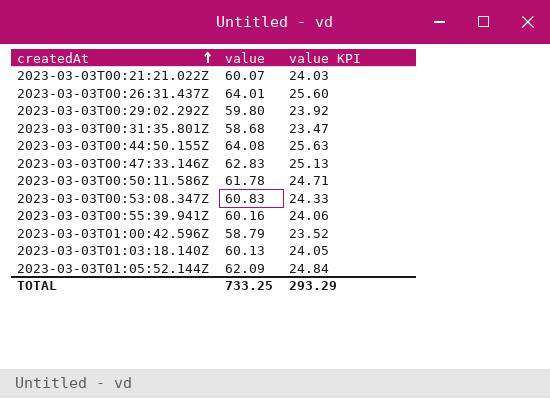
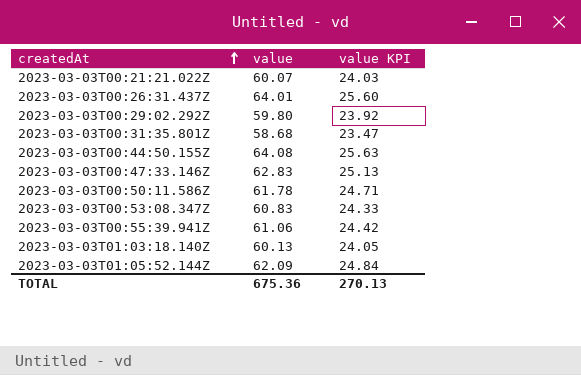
row 2023-03-03T01:00:42.596Z: 58.79 | 23.52 -> none
2023-03-03T00:55:39.941Z | value: 60.16 -> 61.06
2023-03-03T00:55:39.941Z | value KPI: 24.06 -> 24.42
TOTAL | value: 733.25 -> 675.36
TOTAL | value KPI: 293.29 -> 270.13

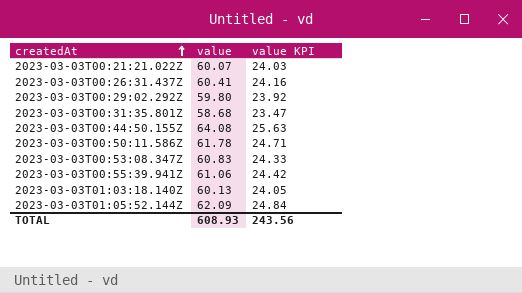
row 2023-03-03T00:47:33.146Z: 62.83 | 25.13 -> none
2023-03-03T00:26:31.437Z | value: 64.01 -> 60.41
2023-03-03T00:26:31.437Z | value KPI: 25.60 -> 24.16
TOTAL | value: 675.36 -> 608.93
TOTAL | value KPI: 270.13 -> 243.56

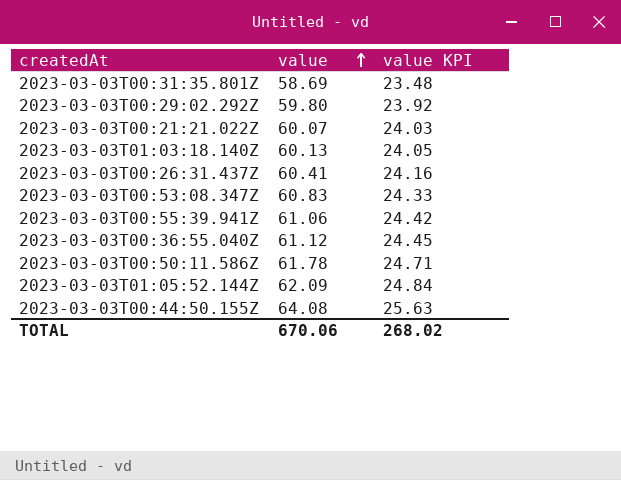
row order: createdAt ascending -> value ascending
2023-03-03T00:31:35.801Z | value: 58.68 -> 58.69
2023-03-03T00:31:35.801Z | value KPI: 23.47 -> 23.48
row 2023-03-03T00:36:55.040Z: none -> 61.12 | 24.45
TOTAL | value: 608.93 -> 670.06
TOTAL | value KPI: 243.56 -> 268.02

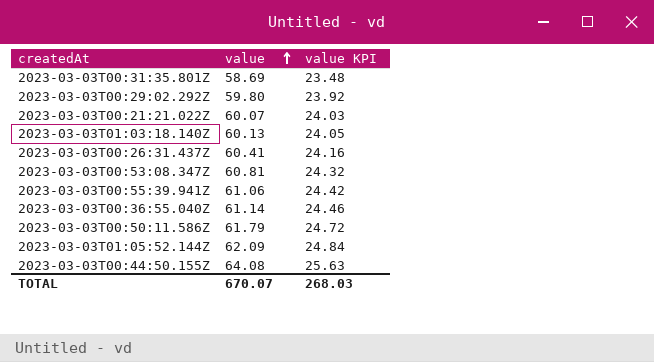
2023-03-03T00:53:08.347Z | value: 60.83 -> 60.81
2023-03-03T00:53:08.347Z | value KPI: 24.33 -> 24.32
2023-03-03T00:36:55.040Z | value: 61.12 -> 61.14
2023-03-03T00:36:55.040Z | value KPI: 24.45 -> 24.46
2023-03-03T00:50:11.586Z | value: 61.78 -> 61.79
2023-03-03T00:50:11.586Z | value KPI: 24.71 -> 24.72
TOTAL | value: 670.06 -> 670.07
TOTAL | value KPI: 268.02 -> 268.03

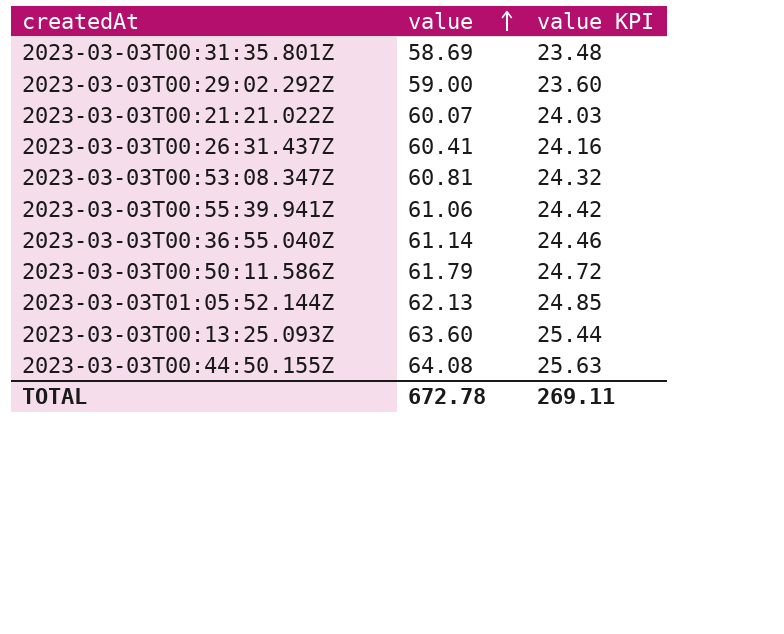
row 2023-03-03T01:03:18.140Z: 60.13 | 24.05 -> none
2023-03-03T00:29:02.292Z | value: 59.80 -> 59.00
2023-03-03T00:29:02.292Z | value KPI: 23.92 -> 23.60
2023-03-03T01:05:52.144Z | value: 62.09 -> 62.13
2023-03-03T01:05:52.144Z | value KPI: 24.84 -> 24.85
row 2023-03-03T00:13:25.093Z: none -> 63.60 | 25.44
TOTAL | value: 670.07 -> 672.78
TOTAL | value KPI: 268.03 -> 269.11

